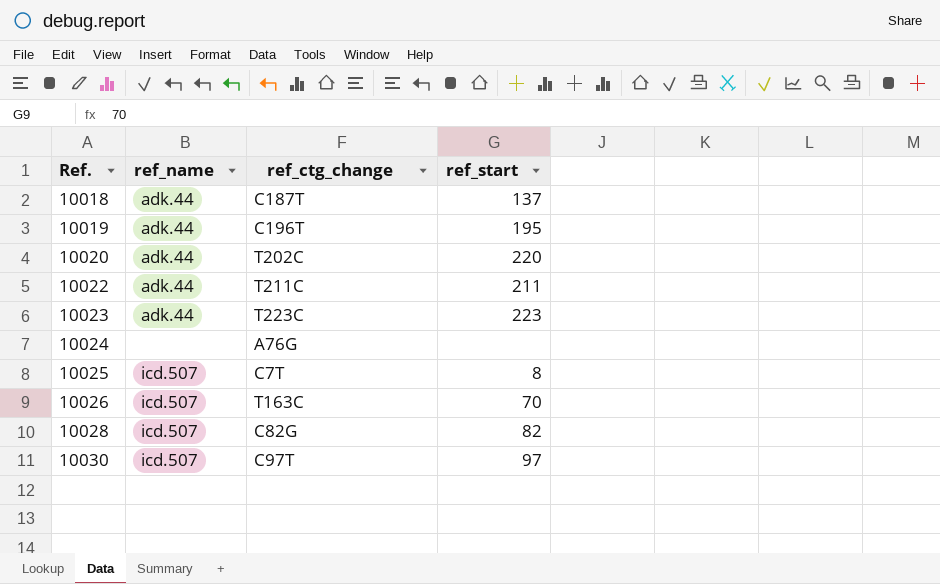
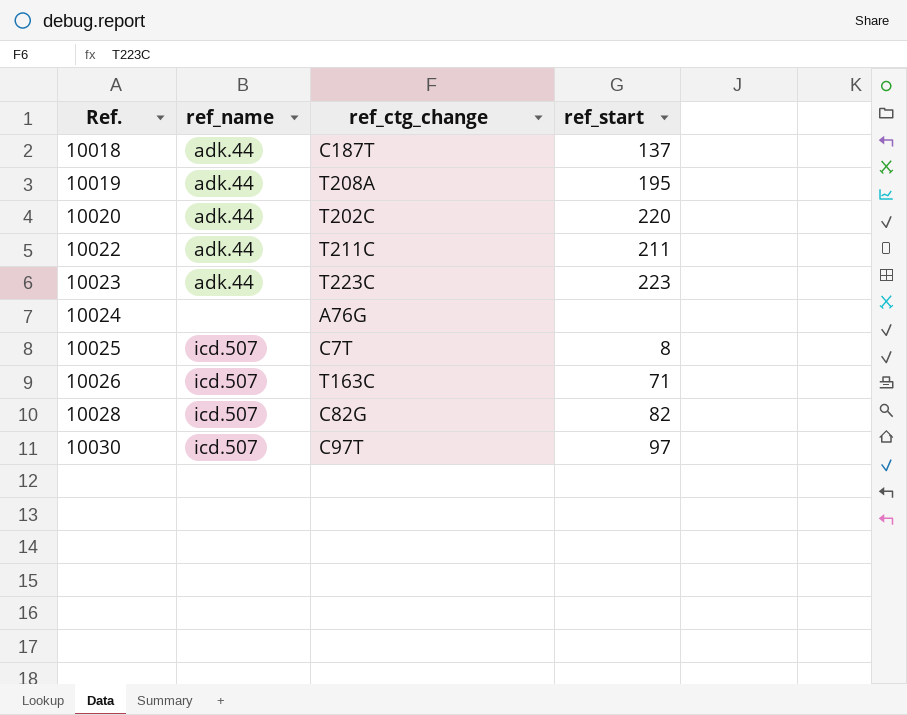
10019 | ref_ctg_change: C196T -> T208A
10026 | ref_start: 70 -> 71

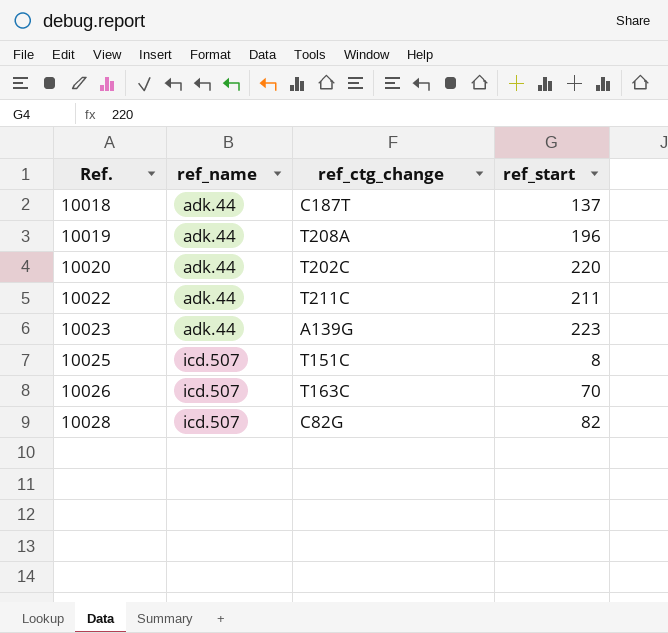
row 10024: none | A76G | none -> none
row 10030: icd.507 | C97T | 97 -> none
10019 | ref_start: 195 -> 196
10023 | ref_ctg_change: T223C -> A139G
10025 | ref_ctg_change: C7T -> T151C
10026 | ref_start: 71 -> 70

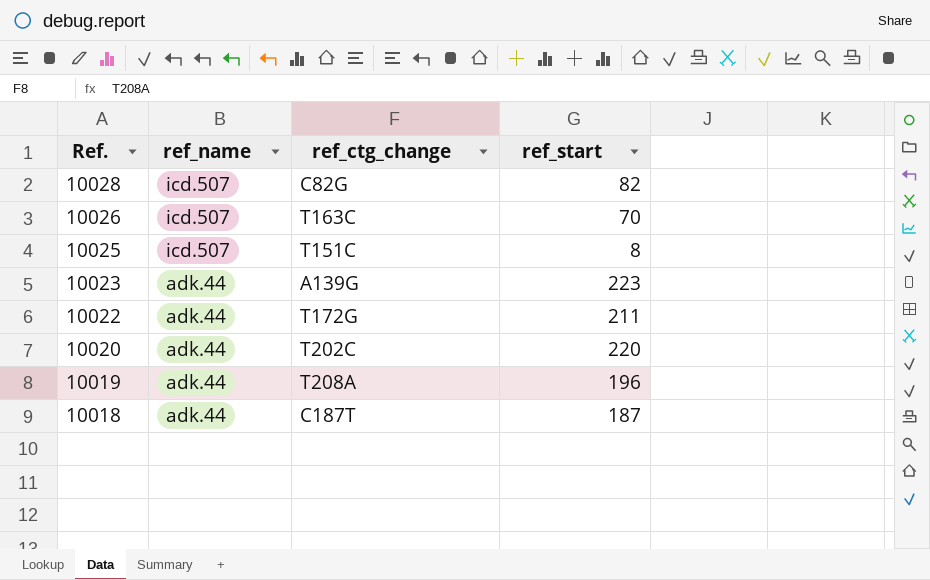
row order: Ref. ascending -> Ref. descending
10022 | ref_ctg_change: T211C -> T172G
10018 | ref_start: 137 -> 187

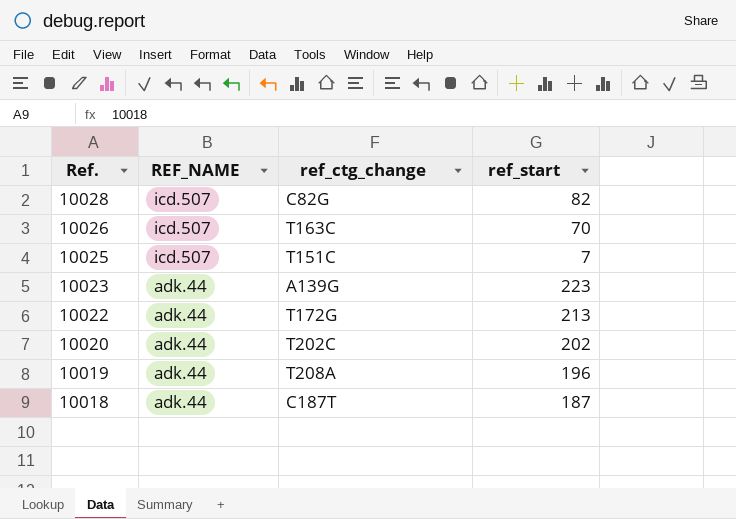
column name: ref_name -> REF_NAME
10025 | ref_start: 8 -> 7
10022 | ref_start: 211 -> 213
10020 | ref_start: 220 -> 202

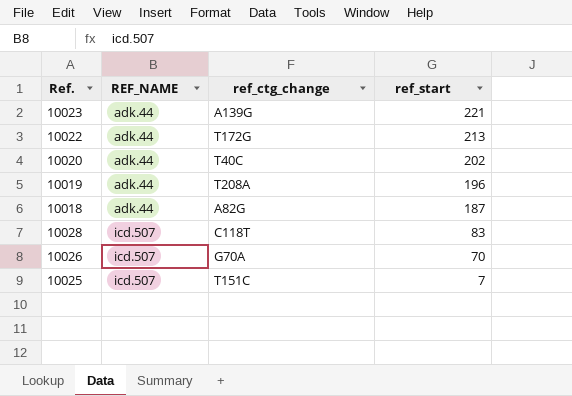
row order: Ref. descending -> REF_NAME ascending
10023 | ref_start: 223 -> 221
10020 | ref_ctg_change: T202C -> T40C
10018 | ref_ctg_change: C187T -> A82G
10028 | ref_ctg_change: C82G -> C118T
10028 | ref_start: 82 -> 83
10026 | ref_ctg_change: T163C -> G70A

